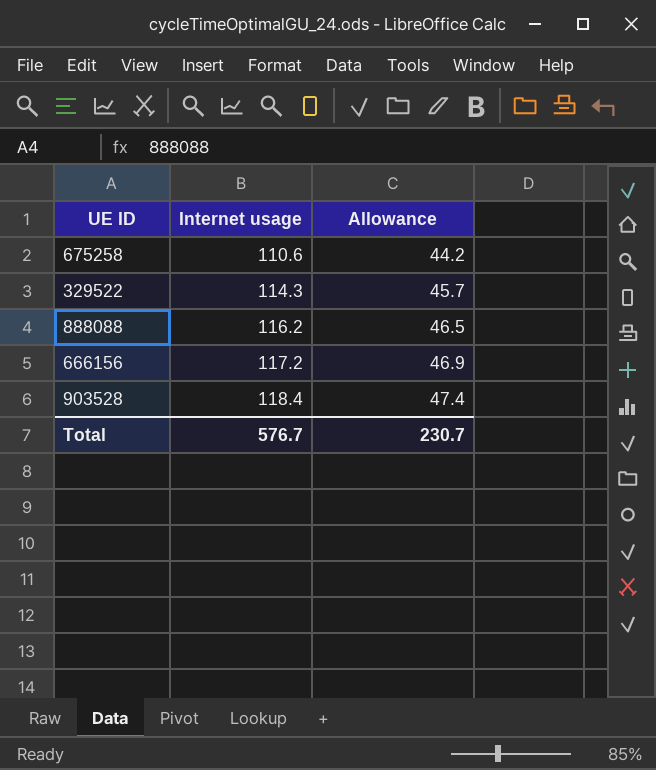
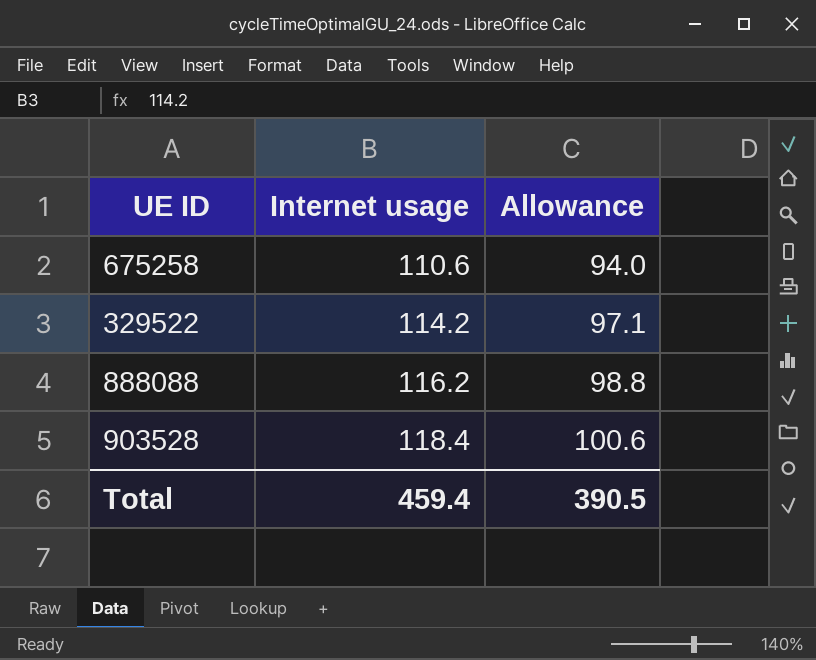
column Allowance | formula: [Internet usage] * 0.4 -> [Internet usage] * 0.85
row 666156: 117.2 | 46.9 -> none
329522 | Internet usage: 114.3 -> 114.2
Total | Internet usage: 576.7 -> 459.4
Total | Allowance: 230.7 -> 390.5

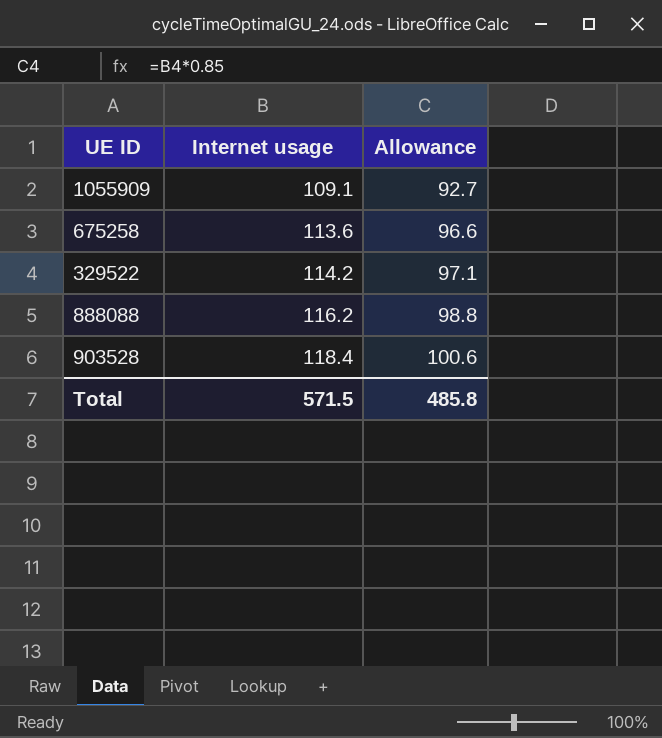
row 1055909: none -> 109.1 | 92.7
675258 | Internet usage: 110.6 -> 113.6
675258 | Allowance: 94.0 -> 96.6
Total | Internet usage: 459.4 -> 571.5
Total | Allowance: 390.5 -> 485.8

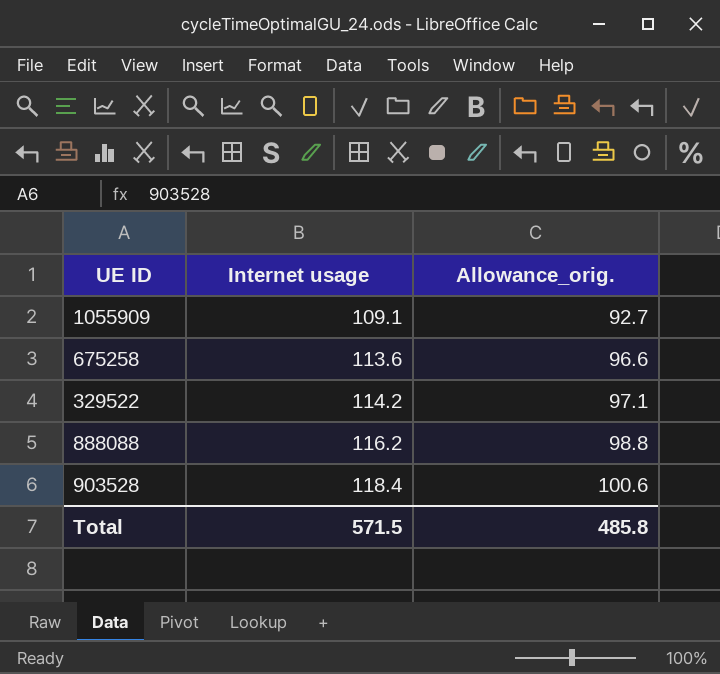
column name: Allowance -> Allowance_orig.

